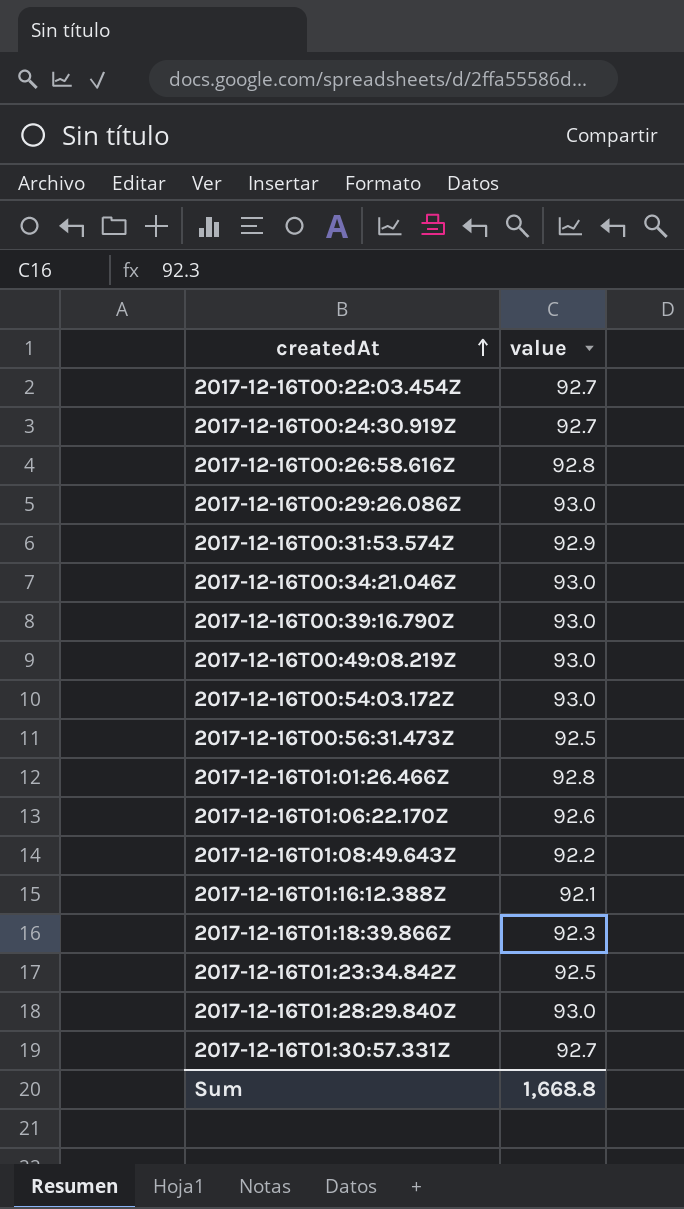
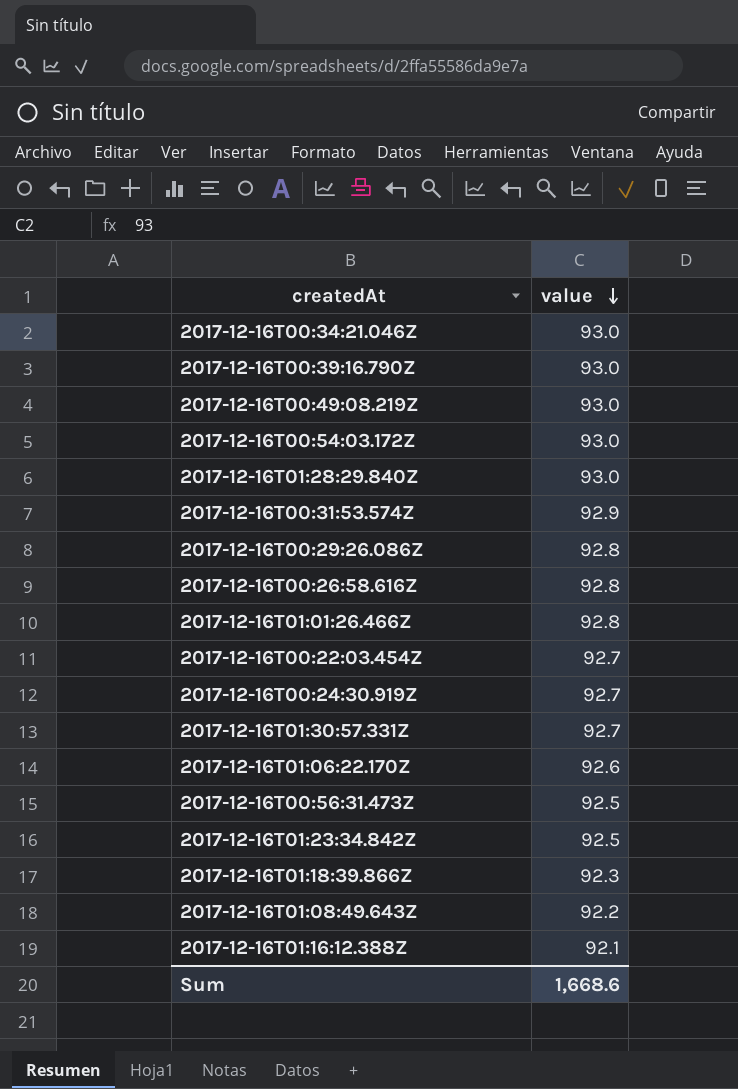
row order: createdAt ascending -> value descending
2017-12-16T00:29:26.086Z | value: 93.0 -> 92.8
Sum | value: 1,668.8 -> 1,668.6

